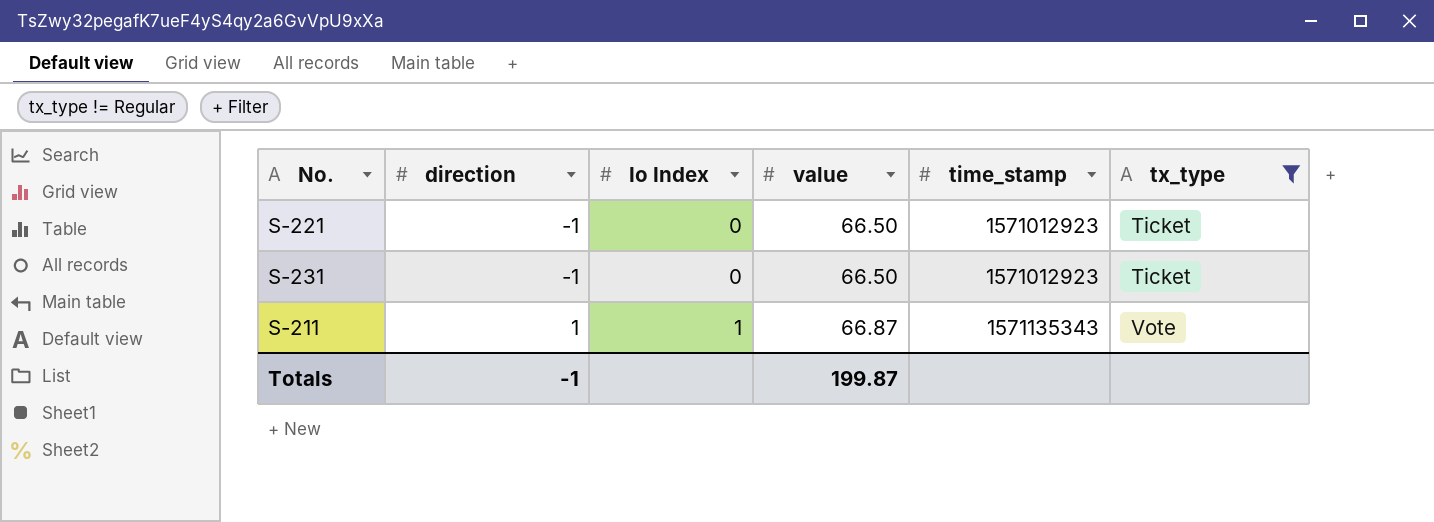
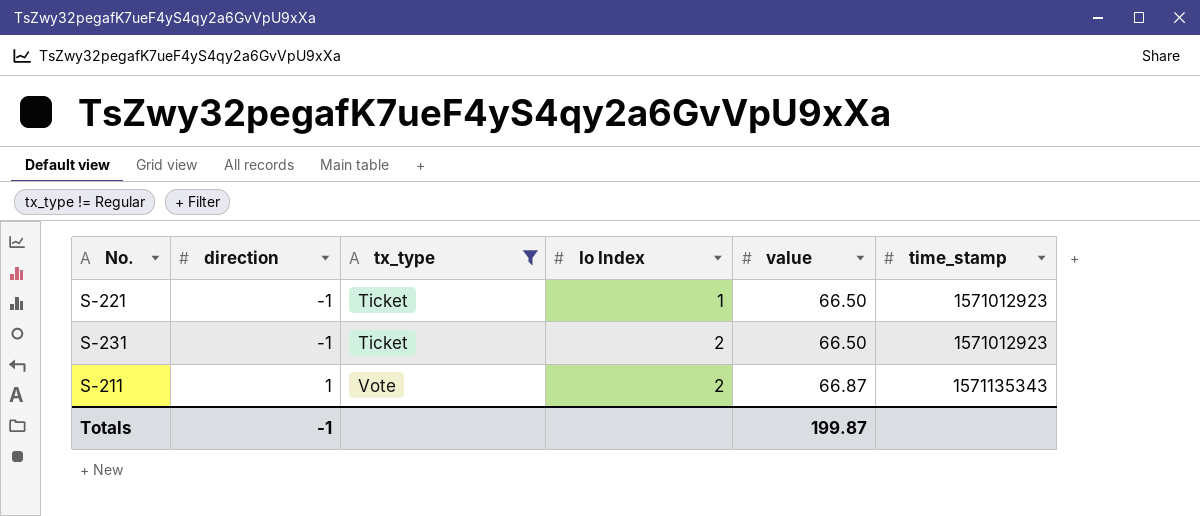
column tx_type | position: 6 -> 3
S-221 | Io Index: 0 -> 1
S-231 | Io Index: 0 -> 2
S-211 | Io Index: 1 -> 2

